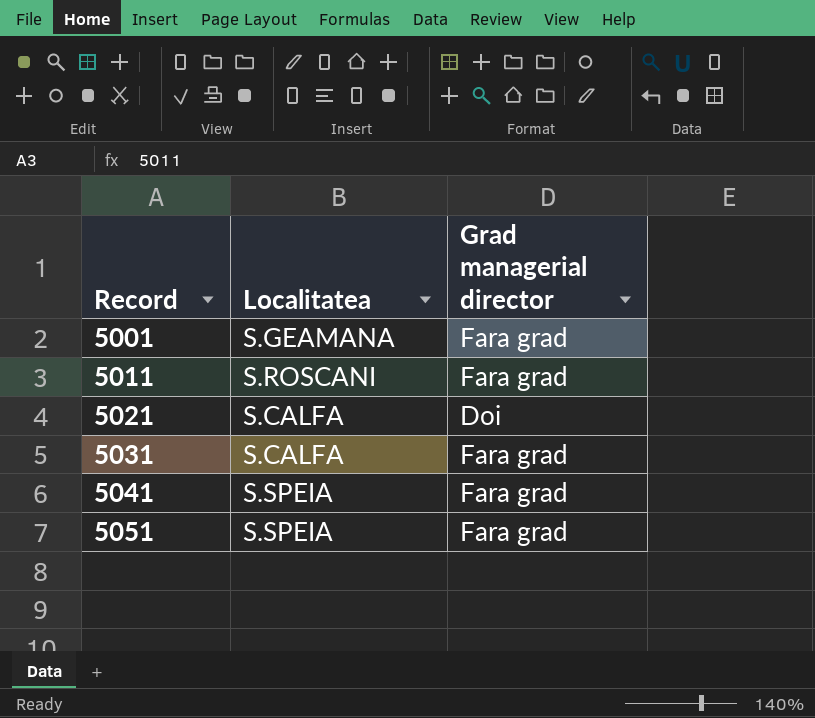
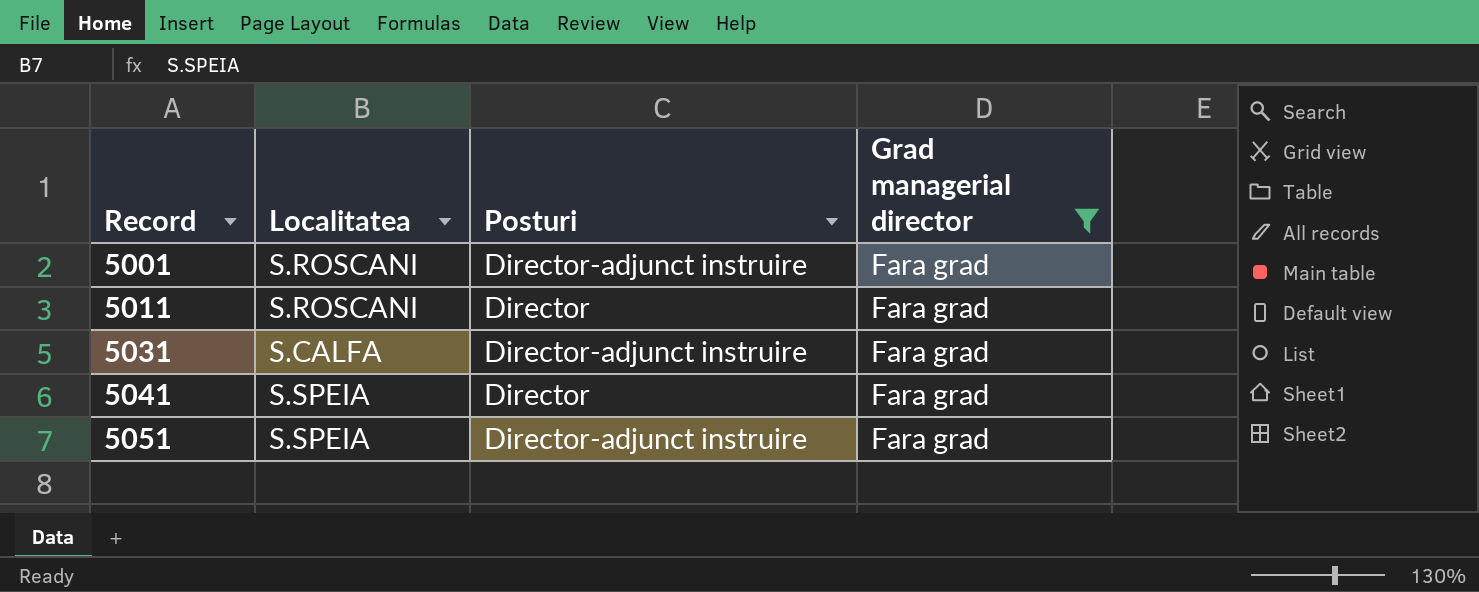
filter: none -> Grad managerial director = Fara grad
column Posturi | position: none -> 3
5001 | Localitatea: S.GEAMANA -> S.ROSCANI

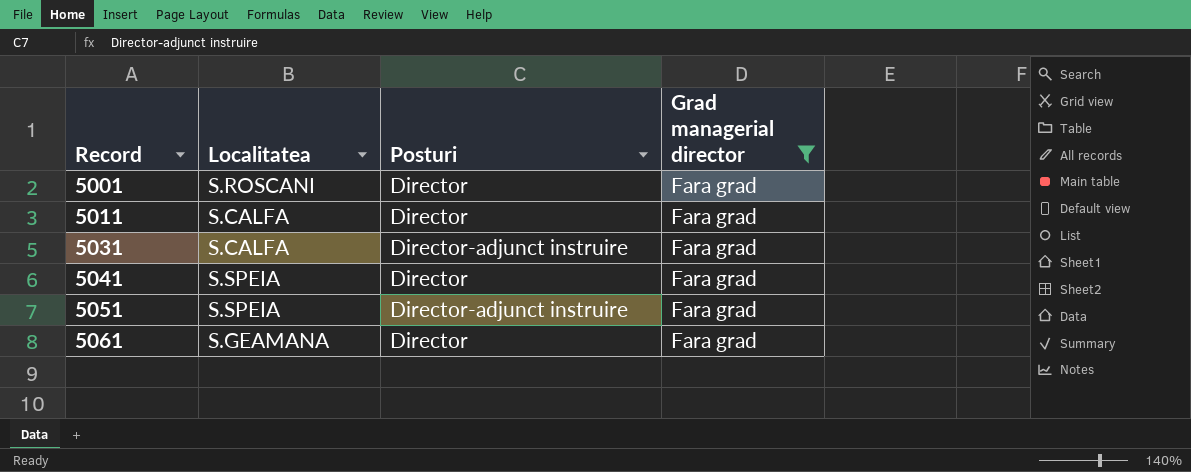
5001 | Posturi: Director-adjunct instruire -> Director
5011 | Localitatea: S.ROSCANI -> S.CALFA
row 5061: none -> S.GEAMANA | Director | Fara grad

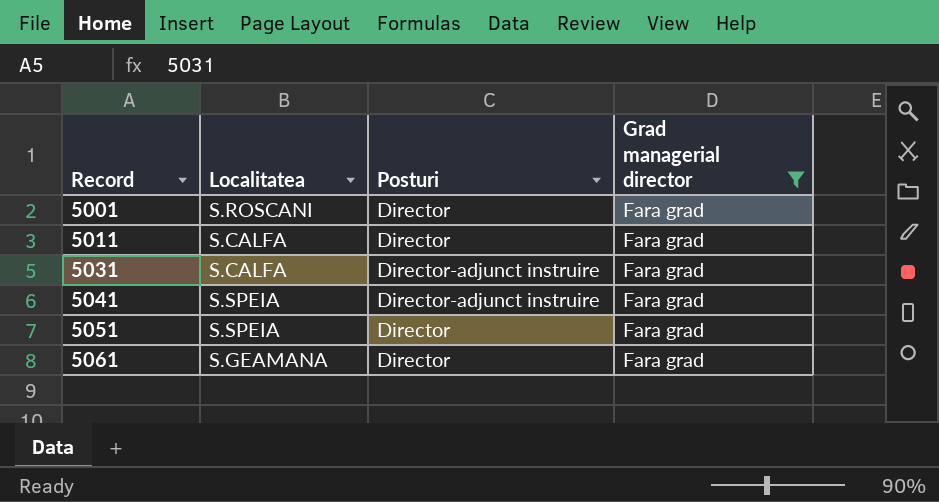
5041 | Posturi: Director -> Director-adjunct instruire
5051 | Posturi: Director-adjunct instruire -> Director

